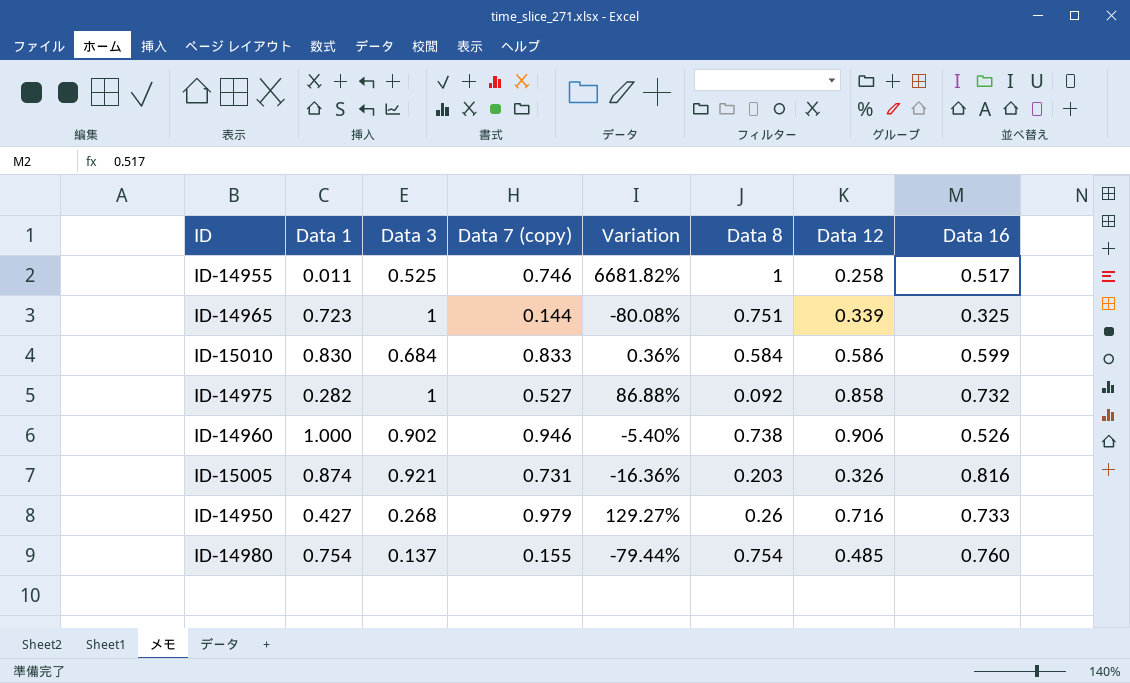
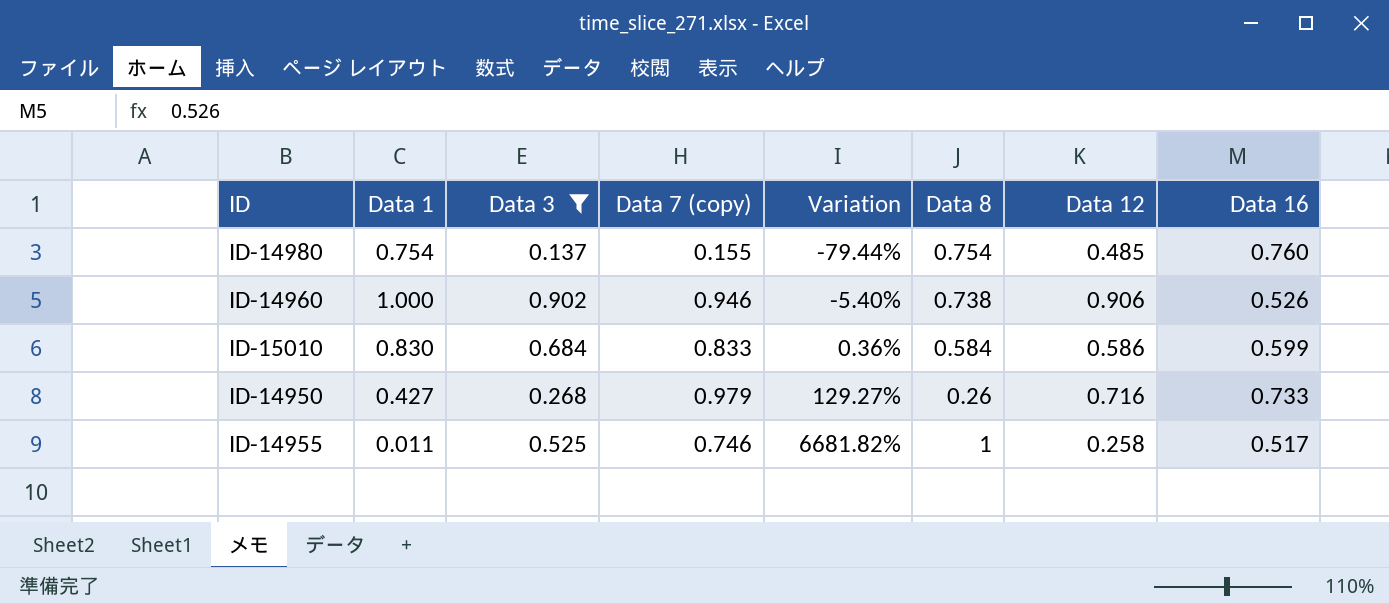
filter: none -> Data 3 <= 0.902
row order: none -> Variation ascending

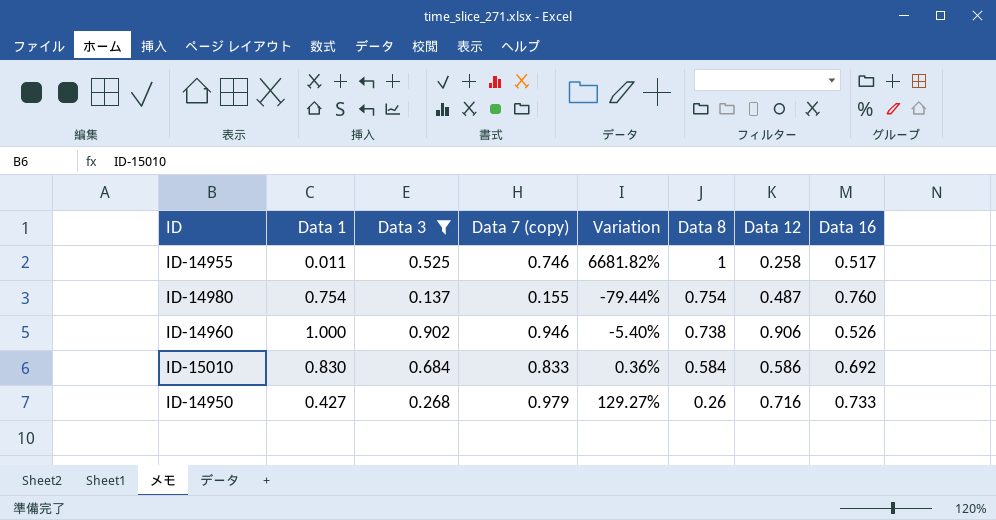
row order: Variation ascending -> Data 8 descending
ID-14980 | Data 12: 0.485 -> 0.487
ID-15010 | Data 16: 0.599 -> 0.692

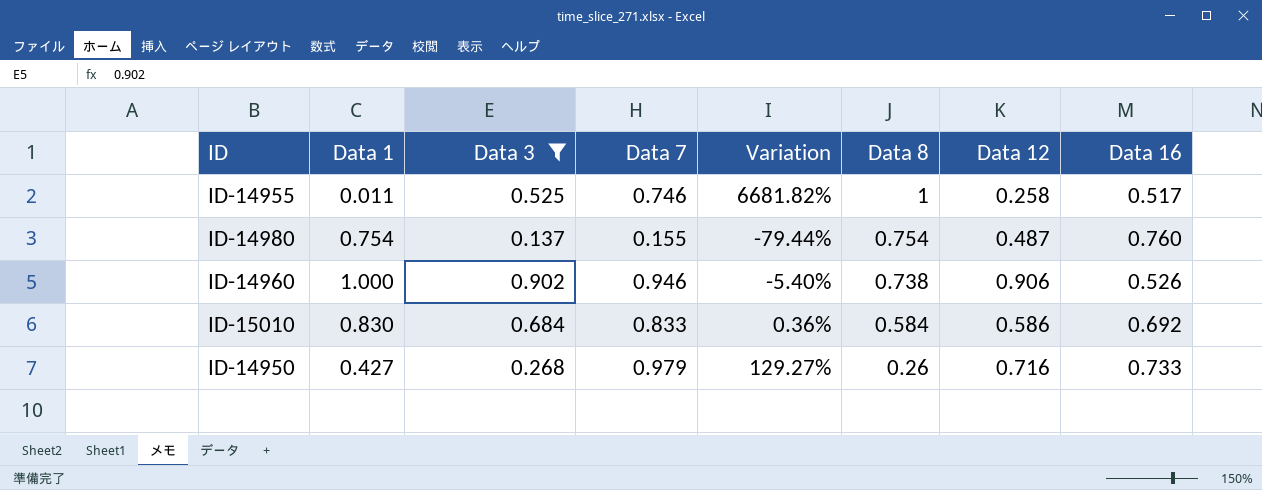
column name: Data 7 (copy) -> Data 7

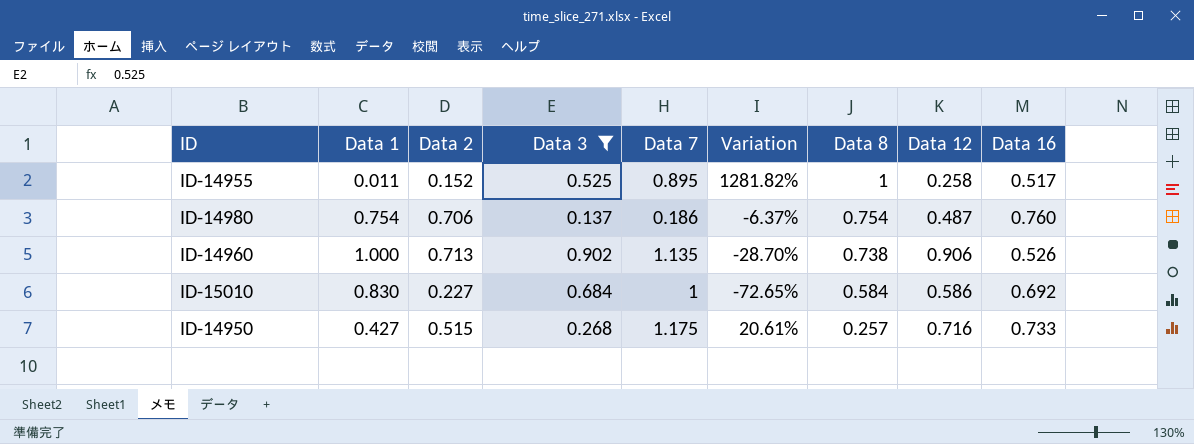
column Data 2 | position: none -> 3
column Variation | formula: ([Data 7] - [Data 1]) / [Data 1] -> ([Data 2] - [Data 1]) / [Data 1]
ID-14955 | Data 7: 0.746 -> 0.895
ID-14980 | Data 7: 0.155 -> 0.186
ID-14960 | Data 7: 0.946 -> 1.135
ID-15010 | Data 7: 0.833 -> 1
ID-14950 | Data 7: 0.979 -> 1.175
ID-14950 | Data 8: 0.26 -> 0.257

